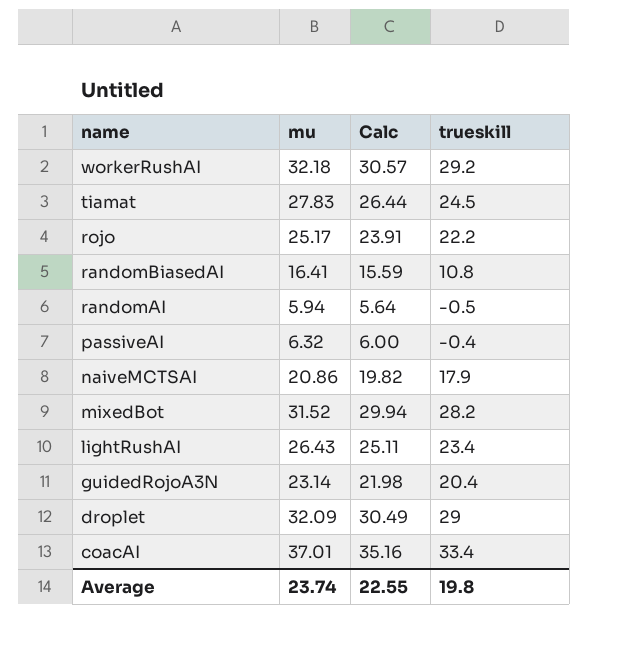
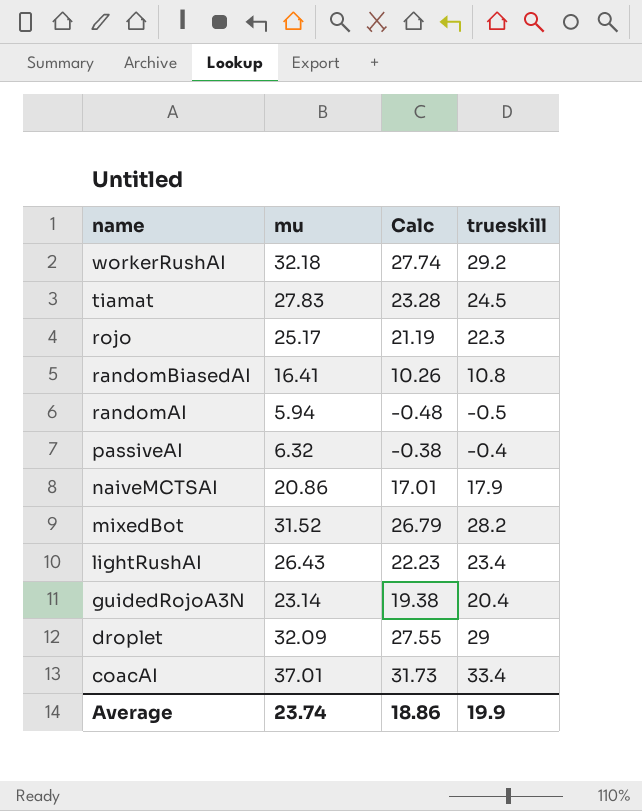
column Calc | formula: [mu] * 0.95 -> [trueskill] * 0.95
rojo | trueskill: 22.2 -> 22.3
Average | Calc: 22.55 -> 18.86
Average | trueskill: 19.8 -> 19.9

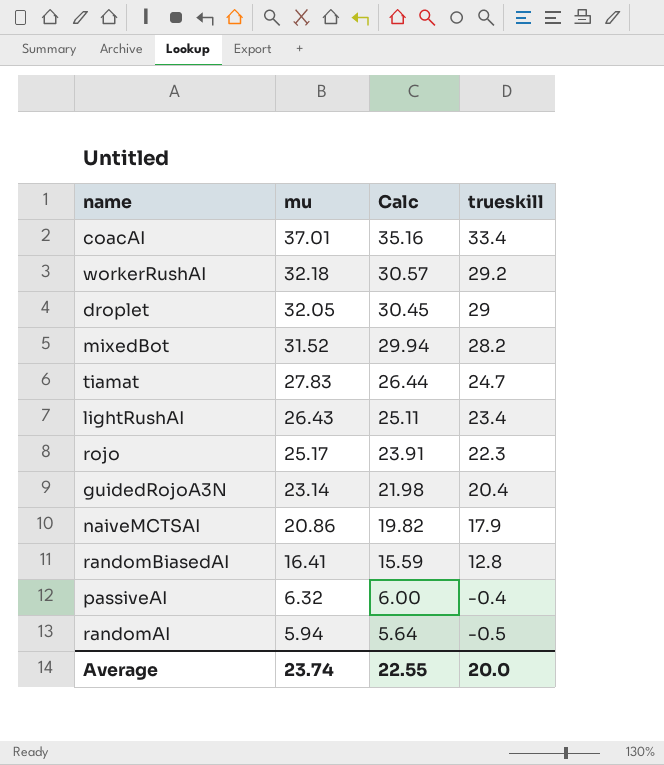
row order: name descending -> mu descending
column Calc | formula: [trueskill] * 0.95 -> [mu] * 0.95
droplet | mu: 32.09 -> 32.05
tiamat | trueskill: 24.5 -> 24.7
randomBiasedAI | trueskill: 10.8 -> 12.8
Average | Calc: 18.86 -> 22.55
Average | trueskill: 19.9 -> 20.0

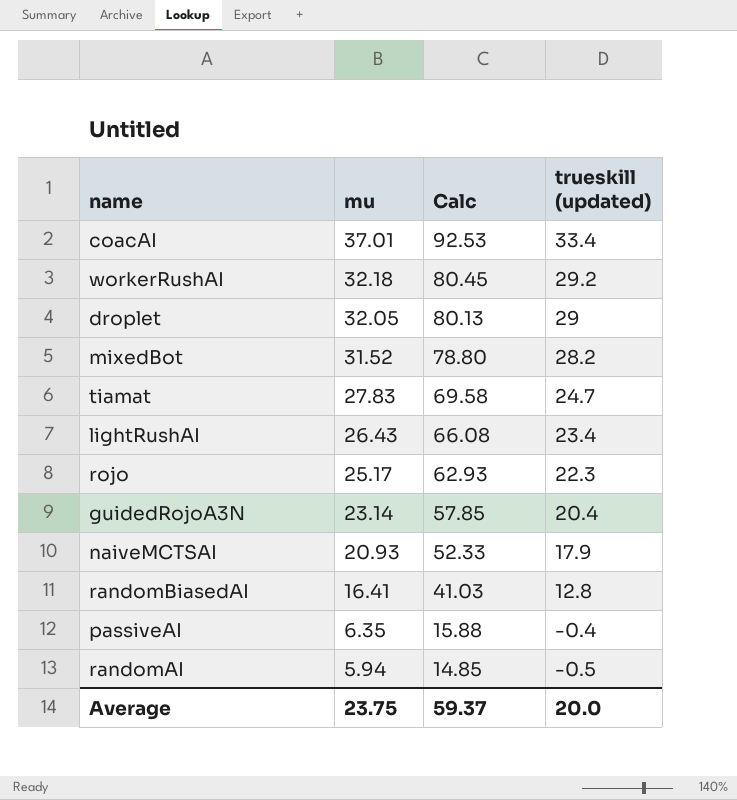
column Calc | formula: [mu] * 0.95 -> [mu] * 2.5
column name: trueskill -> trueskill (updated)
naiveMCTSAI | mu: 20.86 -> 20.93
passiveAI | mu: 6.32 -> 6.35
Average | mu: 23.74 -> 23.75
Average | Calc: 22.55 -> 59.37

